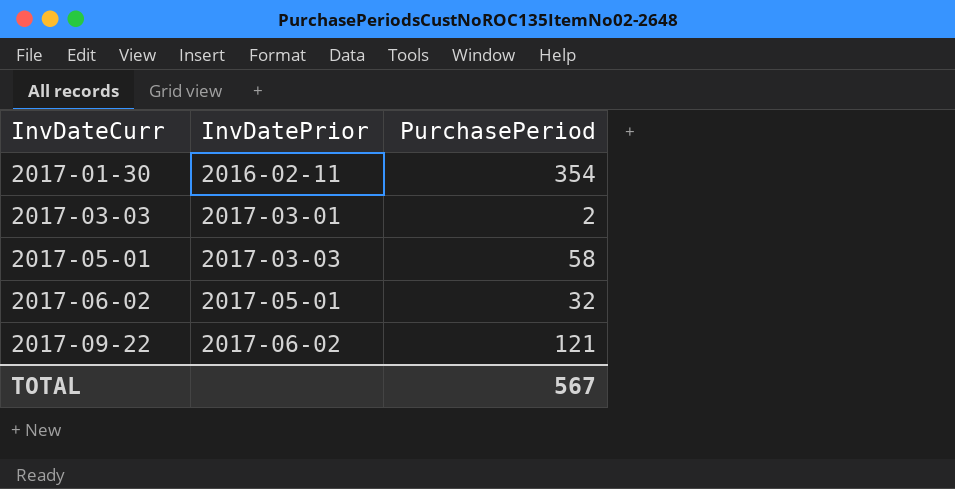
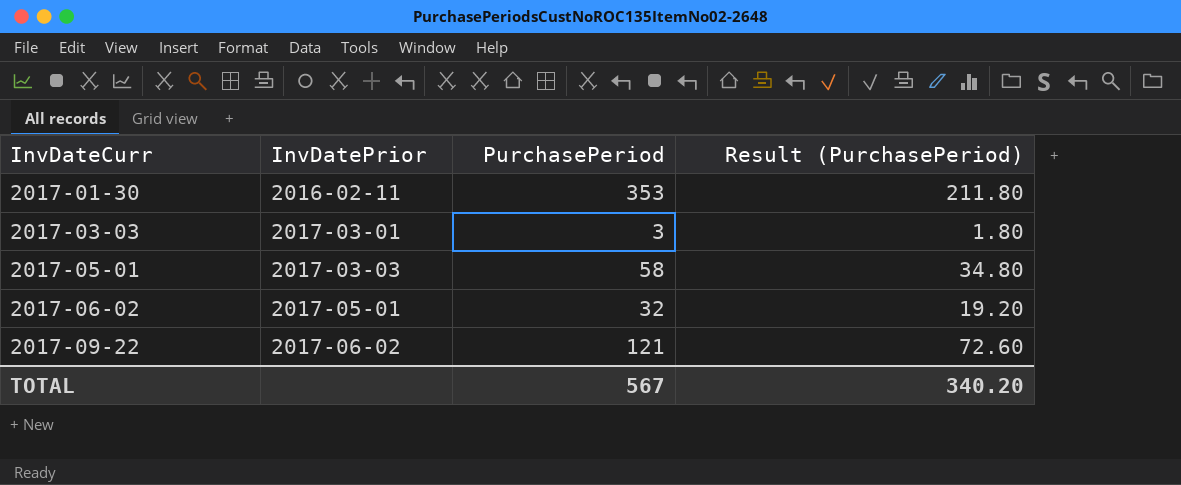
column Result (PurchasePeriod) | formula: none -> [PurchasePeriod] * 0.6
2017-01-30 | PurchasePeriod: 354 -> 353
2017-03-03 | PurchasePeriod: 2 -> 3

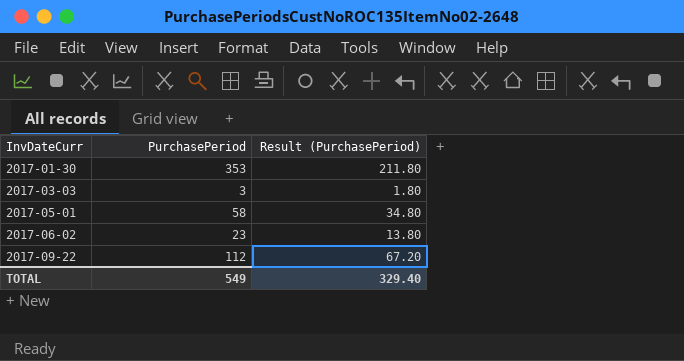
column InvDatePrior | position: 2 -> none
2017-06-02 | PurchasePeriod: 32 -> 23
2017-06-02 | Result (PurchasePeriod): 19.20 -> 13.80
2017-09-22 | PurchasePeriod: 121 -> 112
2017-09-22 | Result (PurchasePeriod): 72.60 -> 67.20
TOTAL | PurchasePeriod: 567 -> 549
TOTAL | Result (PurchasePeriod): 340.20 -> 329.40

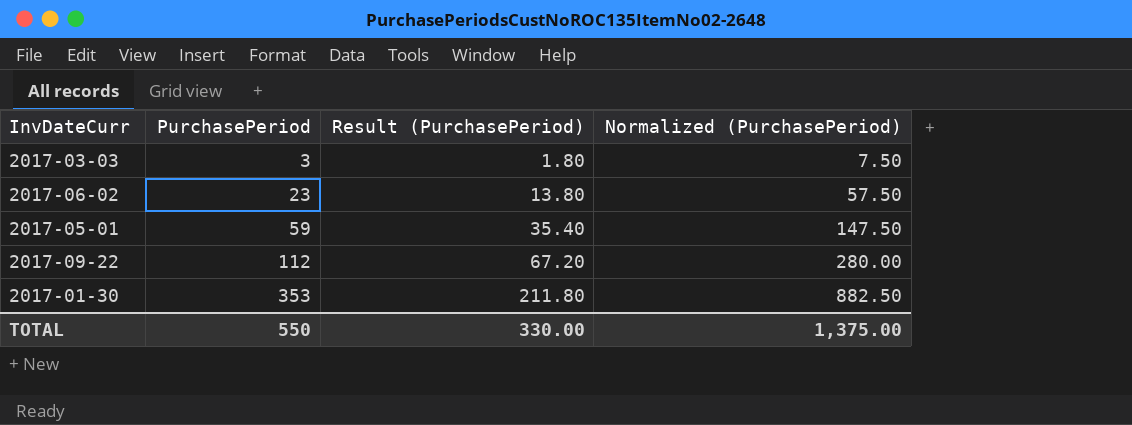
row order: InvDateCurr ascending -> PurchasePeriod ascending
column Normalized (PurchasePeriod) | formula: none -> [PurchasePeriod] * 2.5
2017-05-01 | PurchasePeriod: 58 -> 59
2017-05-01 | Result (PurchasePeriod): 34.80 -> 35.40
TOTAL | PurchasePeriod: 549 -> 550
TOTAL | Result (PurchasePeriod): 329.40 -> 330.00

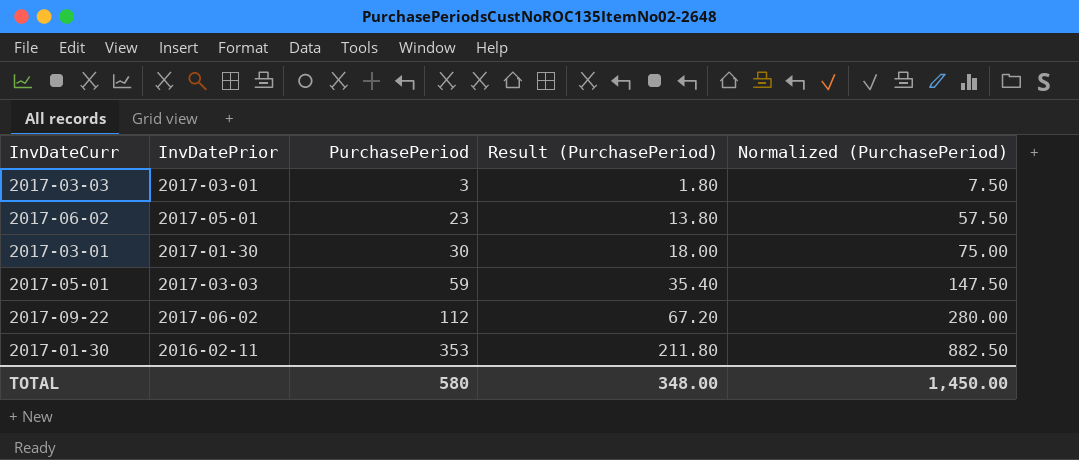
column InvDatePrior | position: none -> 2
row 2017-03-01: none -> 2017-01-30 | 30 | 18.00 | 75.00
TOTAL | PurchasePeriod: 550 -> 580
TOTAL | Result (PurchasePeriod): 330.00 -> 348.00
TOTAL | Normalized (PurchasePeriod): 1,375.00 -> 1,450.00

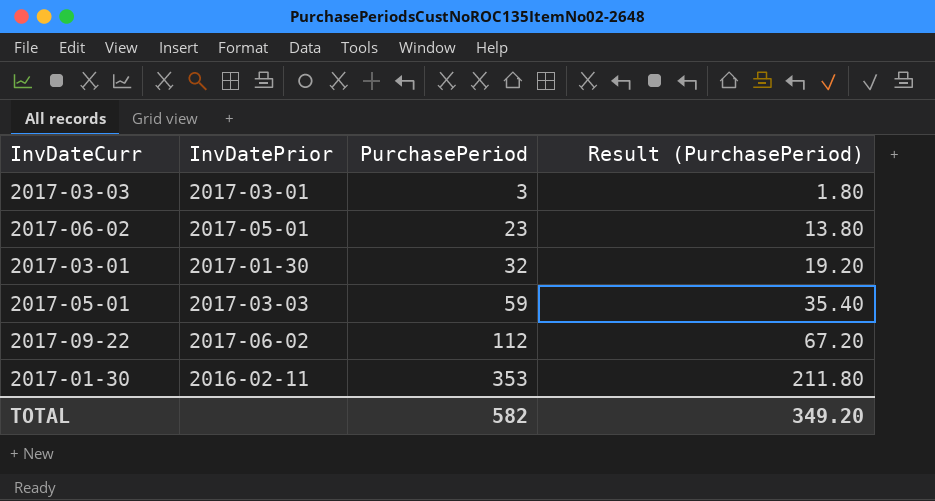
column Normalized (PurchasePeriod) | formula: [PurchasePeriod] * 2.5 -> none
2017-03-01 | PurchasePeriod: 30 -> 32
2017-03-01 | Result (PurchasePeriod): 18.00 -> 19.20
TOTAL | PurchasePeriod: 580 -> 582
TOTAL | Result (PurchasePeriod): 348.00 -> 349.20

